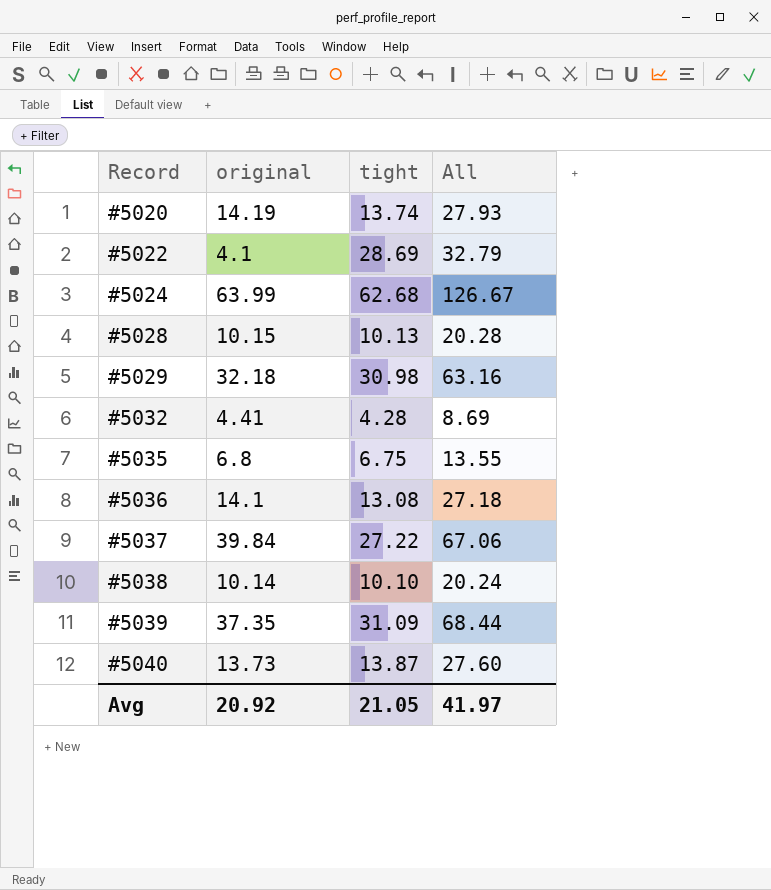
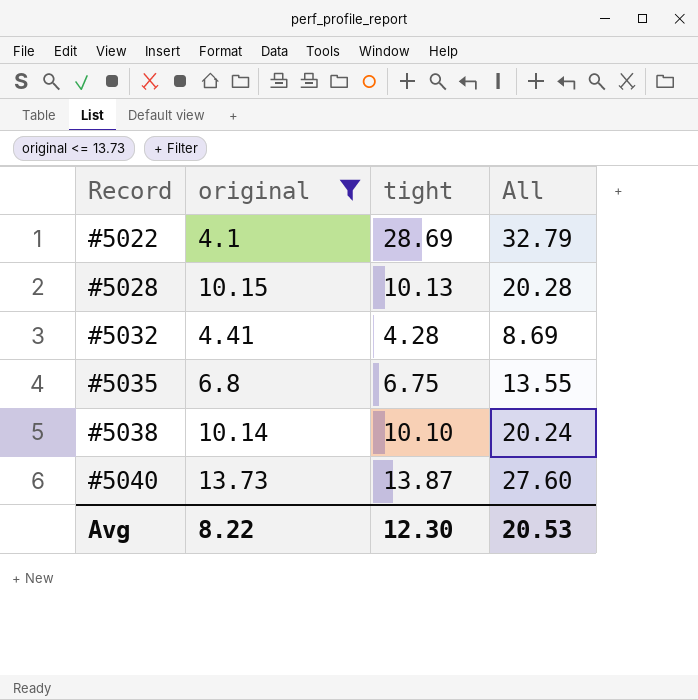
filter: none -> original <= 13.73
Avg | original: 20.92 -> 8.22
Avg | tight: 21.05 -> 12.30
Avg | All: 41.97 -> 20.53

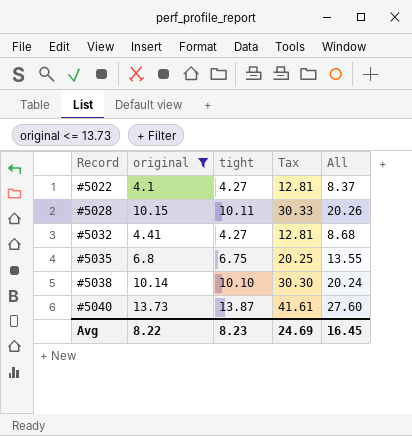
column Tax | formula: none -> [tight] * 3
#5022 | tight: 28.69 -> 4.27
#5022 | All: 32.79 -> 8.37
#5028 | tight: 10.13 -> 10.11
#5028 | All: 20.28 -> 20.26
#5032 | tight: 4.28 -> 4.27
#5032 | All: 8.69 -> 8.68
Avg | tight: 12.30 -> 8.23
Avg | All: 20.53 -> 16.45

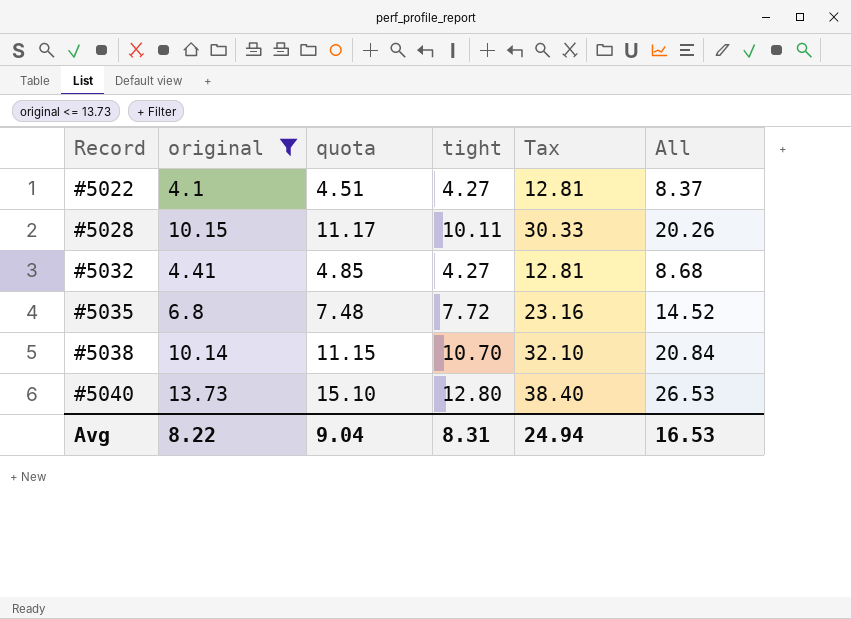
column quota | formula: none -> [original] * 1.1
#5035 | tight: 6.75 -> 7.72
#5035 | Tax: 20.25 -> 23.16
#5035 | All: 13.55 -> 14.52
#5038 | tight: 10.10 -> 10.70
#5038 | Tax: 30.30 -> 32.10
#5038 | All: 20.24 -> 20.84
#5040 | tight: 13.87 -> 12.80
#5040 | Tax: 41.61 -> 38.40
#5040 | All: 27.60 -> 26.53
Avg | tight: 8.23 -> 8.31
Avg | Tax: 24.69 -> 24.94
Avg | All: 16.45 -> 16.53

